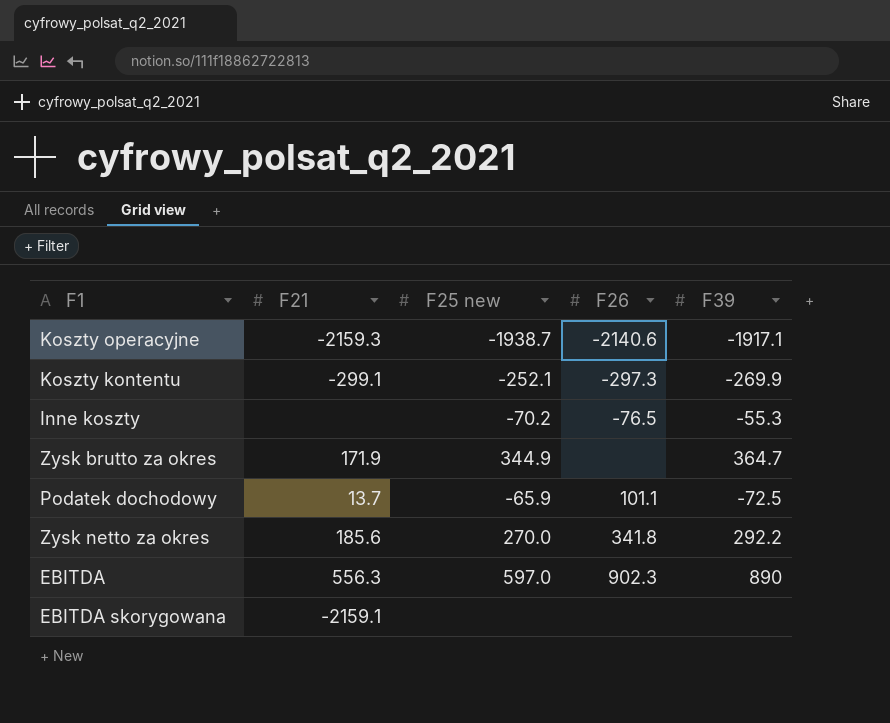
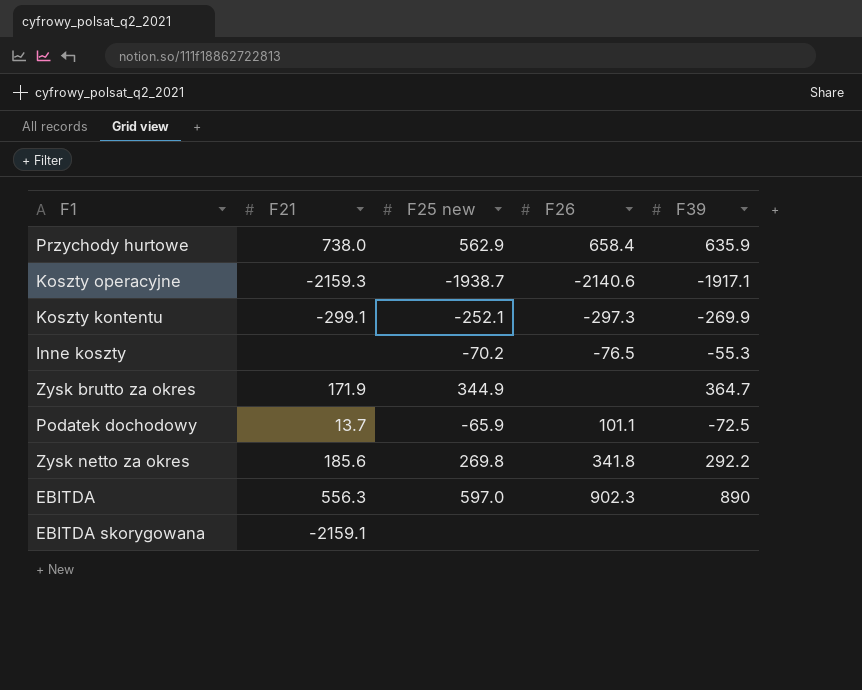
row Przychody hurtowe: none -> 738.0 | 562.9 | 658.4 | 635.9
Zysk netto za okres | F25 new: 270.0 -> 269.8

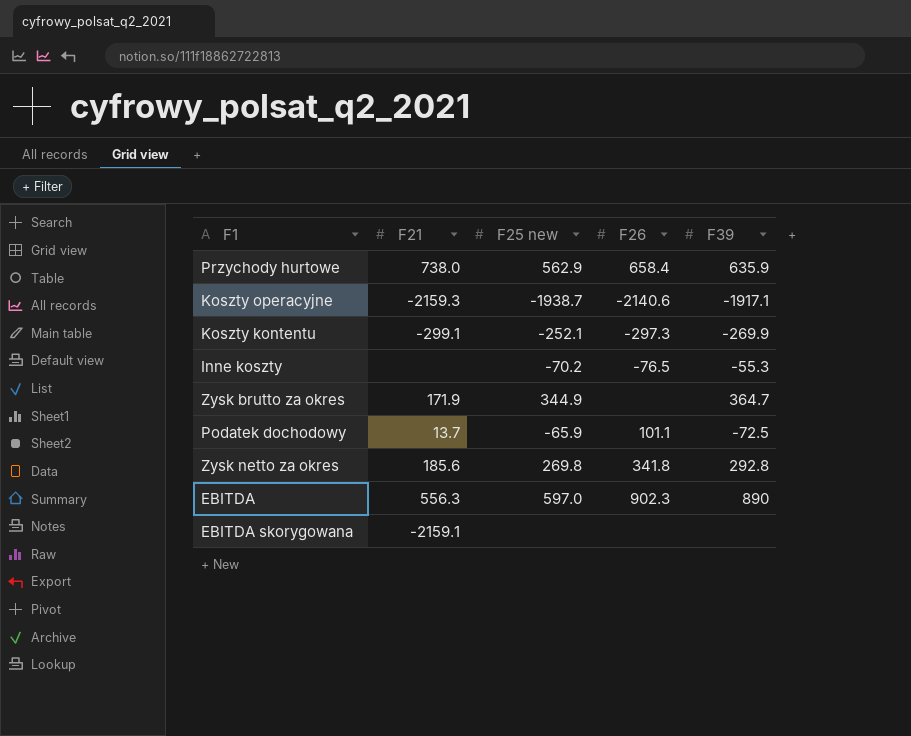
Zysk netto za okres | F39: 292.2 -> 292.8

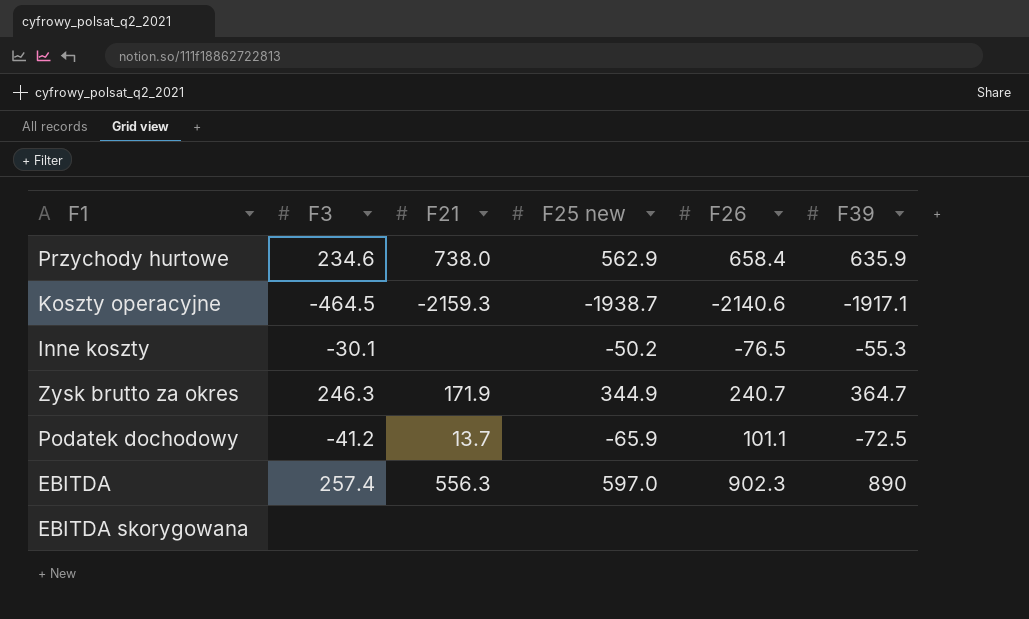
column F3 | position: none -> 2
row Koszty kontentu: -299.1 | -252.1 | -297.3 | -269.9 -> none
row Zysk netto za okres: 185.6 | 269.8 | 341.8 | 292.8 -> none
Inne koszty | F25 new: -70.2 -> -50.2
Zysk brutto za okres | F26: none -> 240.7
EBITDA skorygowana | F21: -2159.1 -> none

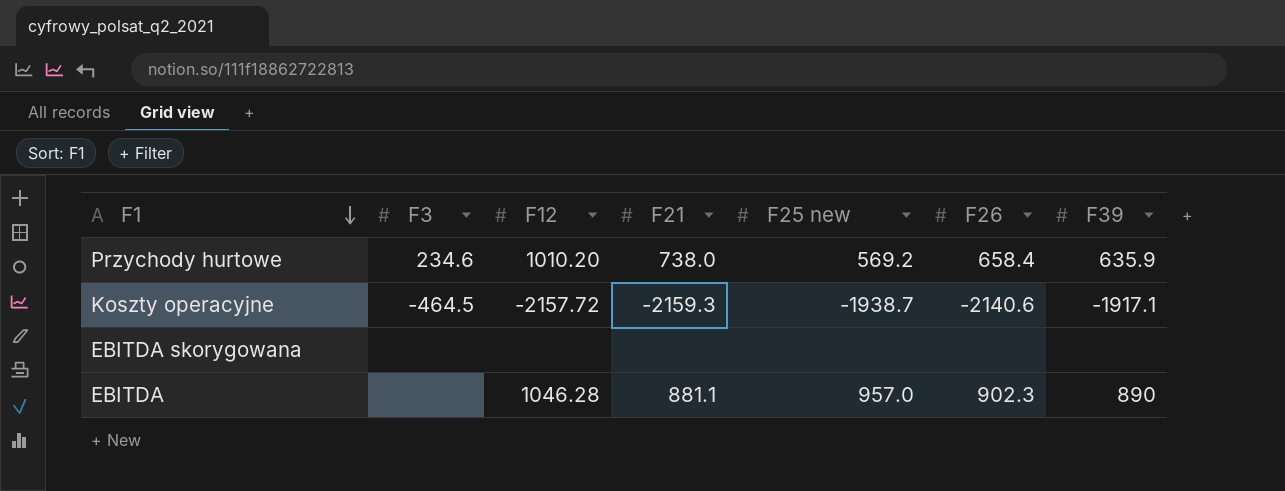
row order: none -> F1 descending
column F12 | position: none -> 3
row Inne koszty: -30.1 | none | -50.2 | -76.5 | -55.3 -> none
row Zysk brutto za okres: 246.3 | 171.9 | 344.9 | 240.7 | 364.7 -> none
row Podatek dochodowy: -41.2 | 13.7 | -65.9 | 101.1 | -72.5 -> none
Przychody hurtowe | F25 new: 562.9 -> 569.2
EBITDA | F3: 257.4 -> none
EBITDA | F21: 556.3 -> 881.1
EBITDA | F25 new: 597.0 -> 957.0

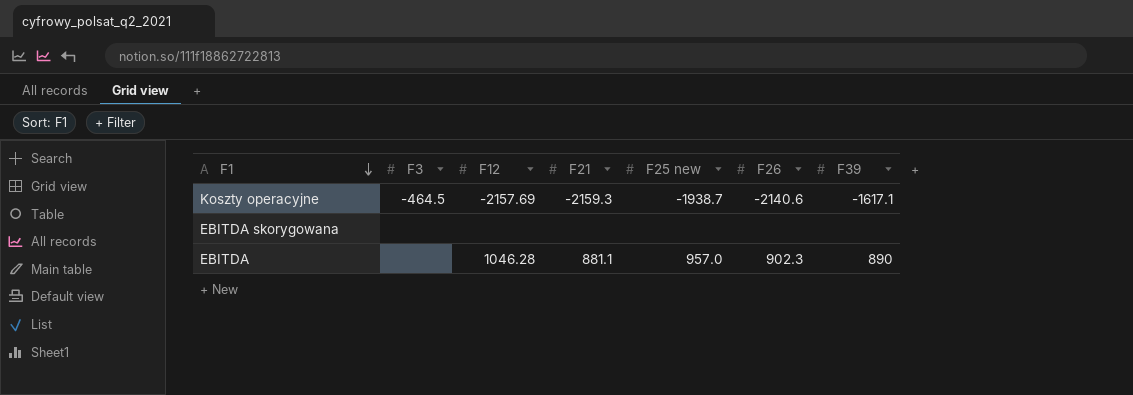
row Przychody hurtowe: 234.6 | 1010.20 | 738.0 | 569.2 | 658.4 | 635.9 -> none
Koszty operacyjne | F12: -2157.72 -> -2157.69
Koszty operacyjne | F39: -1917.1 -> -1617.1

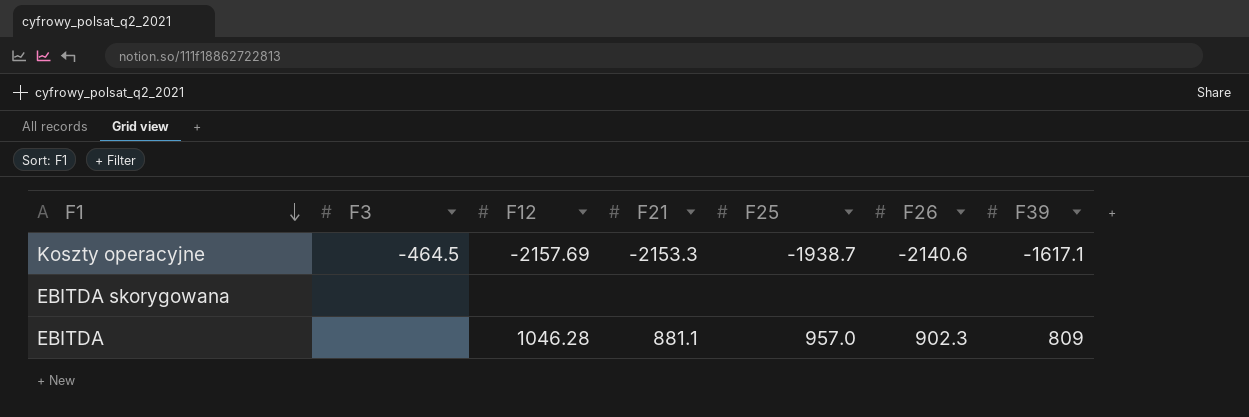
column name: F25 new -> F25
Koszty operacyjne | F21: -2159.3 -> -2153.3
EBITDA | F39: 890 -> 809

